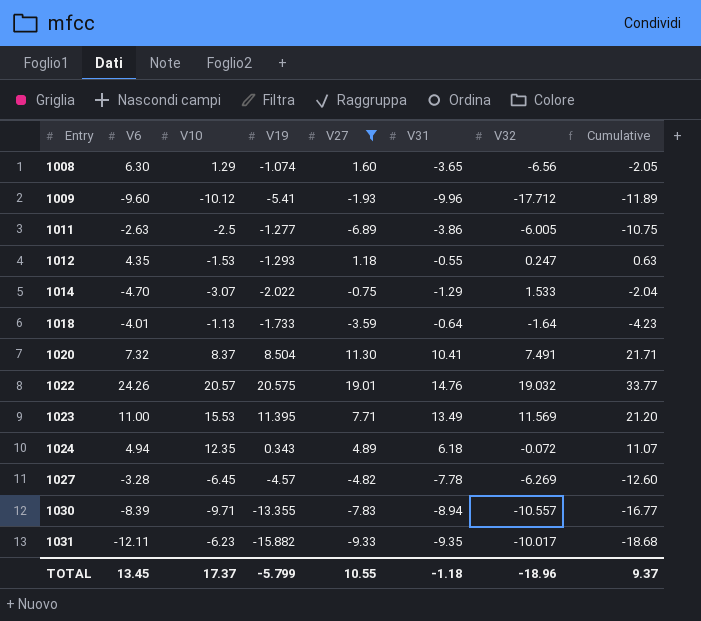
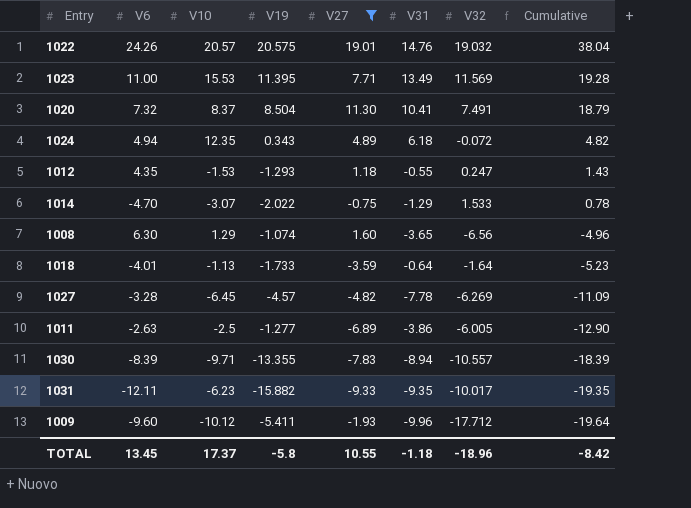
row order: Entry ascending -> Cumulative descending
column Cumulative | formula: [V27] + [V31] -> [V27] + [V32]
1009 | V19: -5.41 -> -5.411
TOTAL | V19: -5.799 -> -5.8
TOTAL | Cumulative: 9.37 -> -8.42

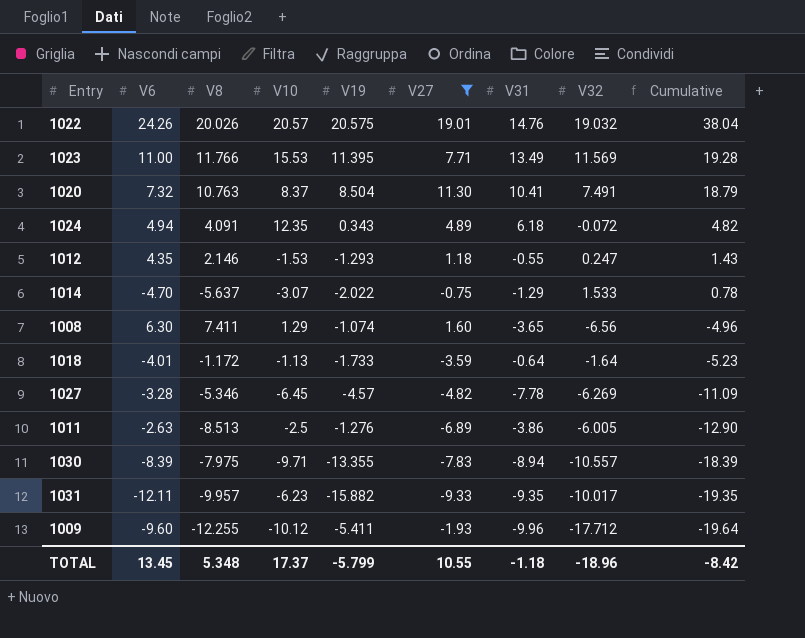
column V8 | position: none -> 3
1011 | V19: -1.277 -> -1.276
TOTAL | V19: -5.8 -> -5.799

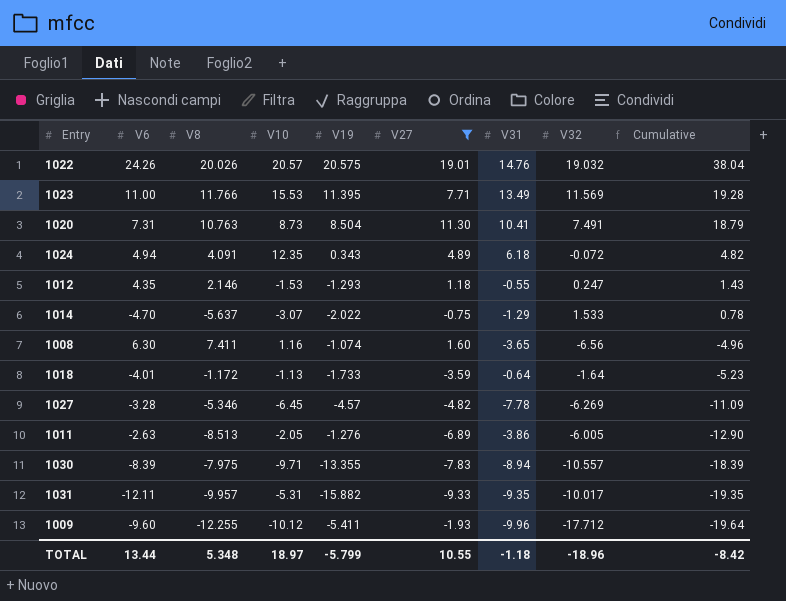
1020 | V6: 7.32 -> 7.31
1020 | V10: 8.37 -> 8.73
1008 | V10: 1.29 -> 1.16
1011 | V10: -2.5 -> -2.05
1031 | V10: -6.23 -> -5.31
TOTAL | V6: 13.45 -> 13.44
TOTAL | V10: 17.37 -> 18.97

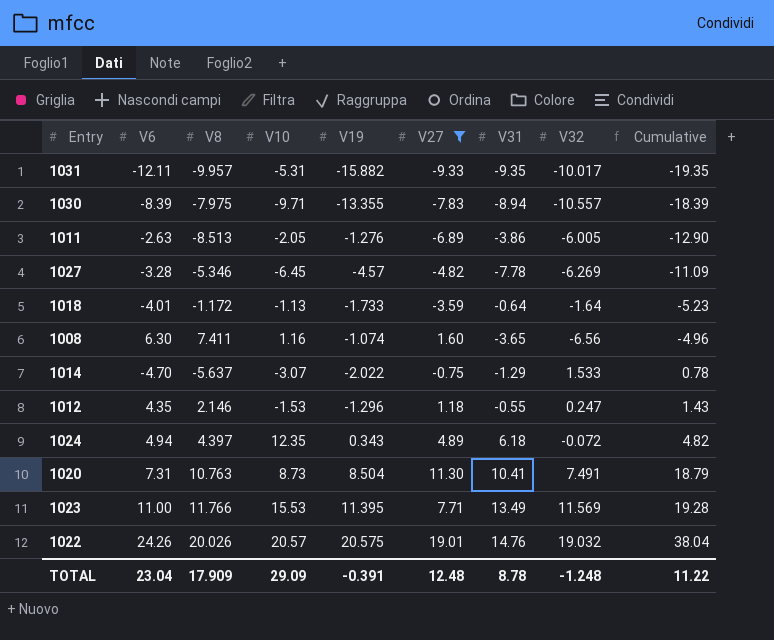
row order: Cumulative descending -> Cumulative ascending
row 1009: -9.60 | -12.255 | -10.12 | -5.411 | -1.93 | -9.96 | -17.712 | -19.64 -> none
1012 | V19: -1.293 -> -1.296
1024 | V8: 4.091 -> 4.397
TOTAL | V6: 13.44 -> 23.04
TOTAL | V8: 5.348 -> 17.909
TOTAL | V10: 18.97 -> 29.09
TOTAL | V19: -5.799 -> -0.391
TOTAL | V27: 10.55 -> 12.48
TOTAL | V31: -1.18 -> 8.78
TOTAL | V32: -18.96 -> -1.248
TOTAL | Cumulative: -8.42 -> 11.22

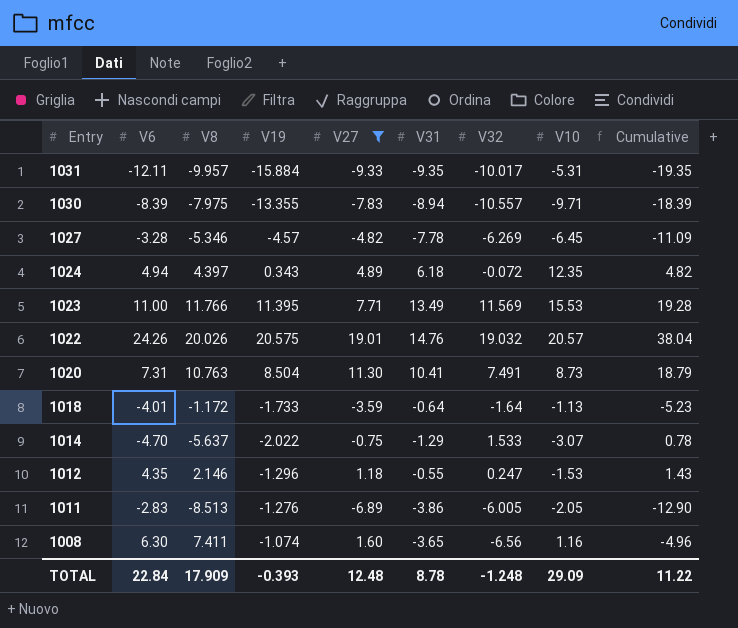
row order: Cumulative ascending -> Entry descending
column V10 | position: 4 -> 8
1031 | V19: -15.882 -> -15.884
1011 | V6: -2.63 -> -2.83
TOTAL | V6: 23.04 -> 22.84
TOTAL | V19: -0.391 -> -0.393

